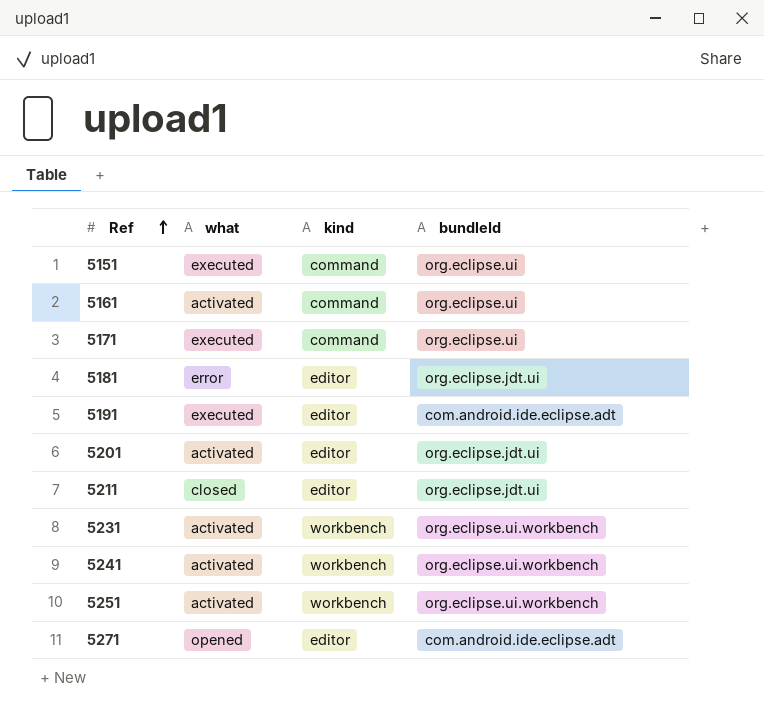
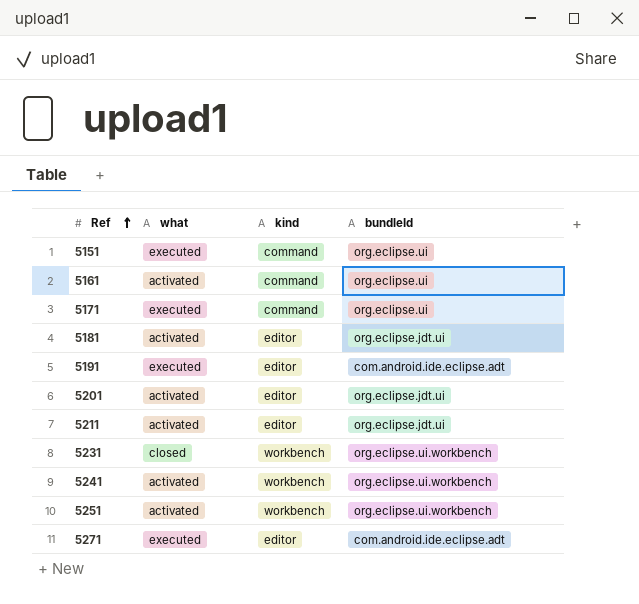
5181 | what: error -> activated
5211 | what: closed -> activated
5231 | what: activated -> closed
5271 | what: opened -> executed

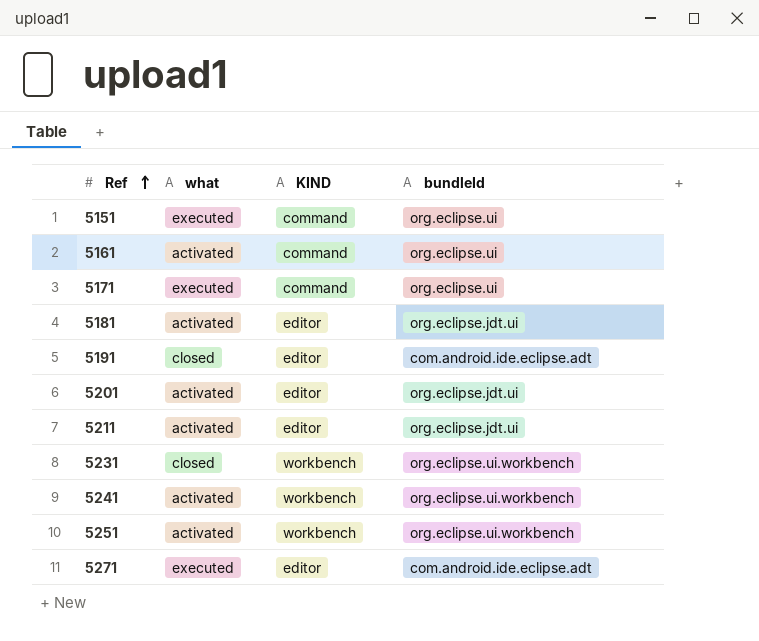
column name: kind -> KIND
5191 | what: executed -> closed

